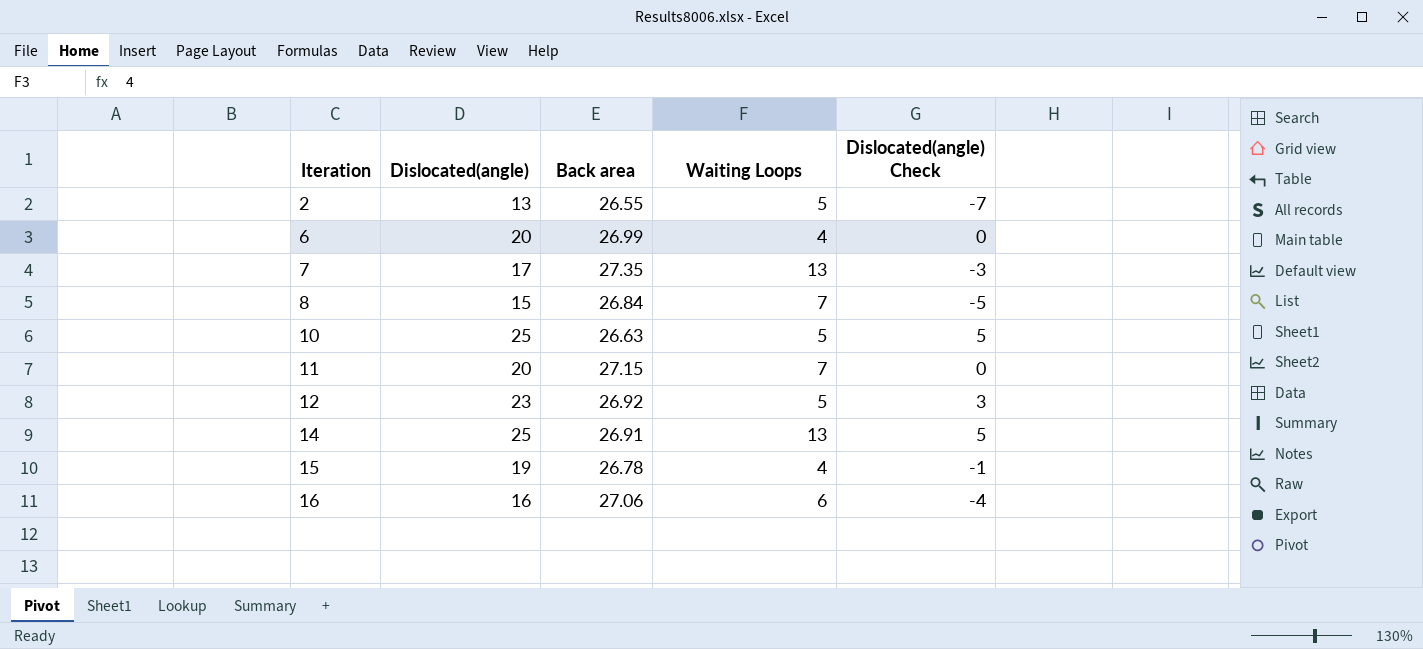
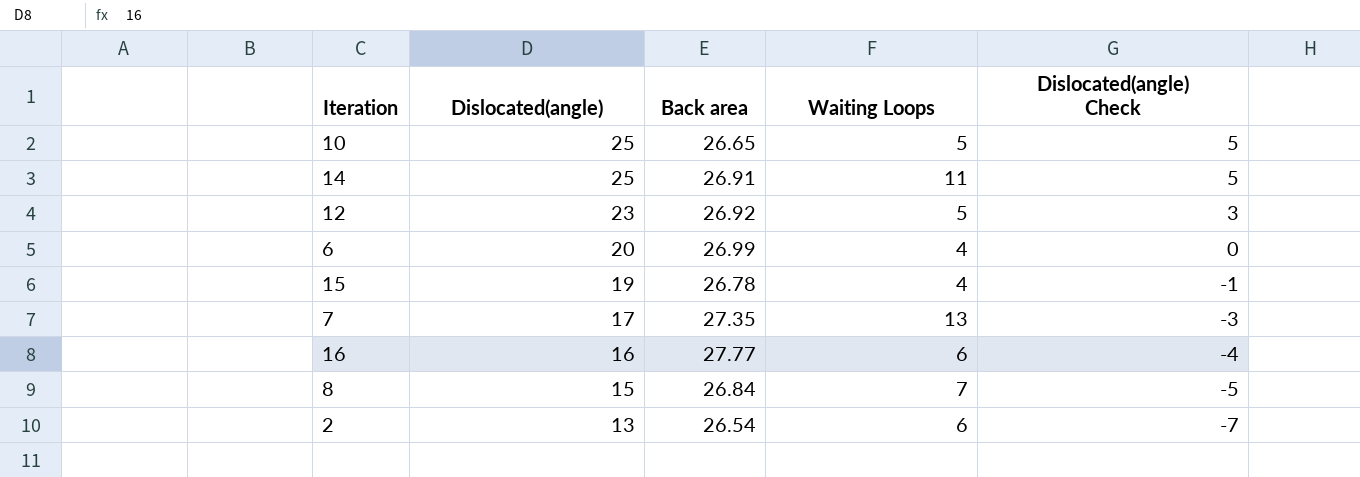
row order: Iteration ascending -> Dislocated(angle) descending
row 11: 20 | 27.15 | 7 | 0 -> none
10 | Back area: 26.63 -> 26.65
14 | Waiting Loops: 13 -> 11
16 | Back area: 27.06 -> 27.77
2 | Back area: 26.55 -> 26.54
2 | Waiting Loops: 5 -> 6

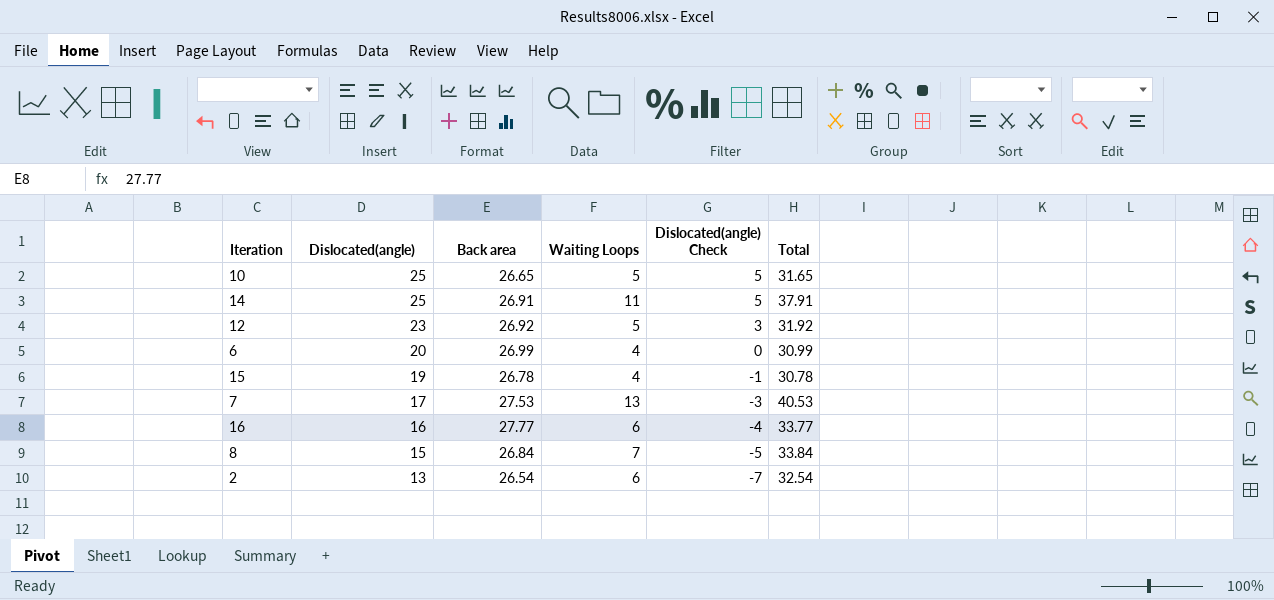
column Total | formula: none -> [Back area] + [Waiting Loops]
7 | Back area: 27.35 -> 27.53

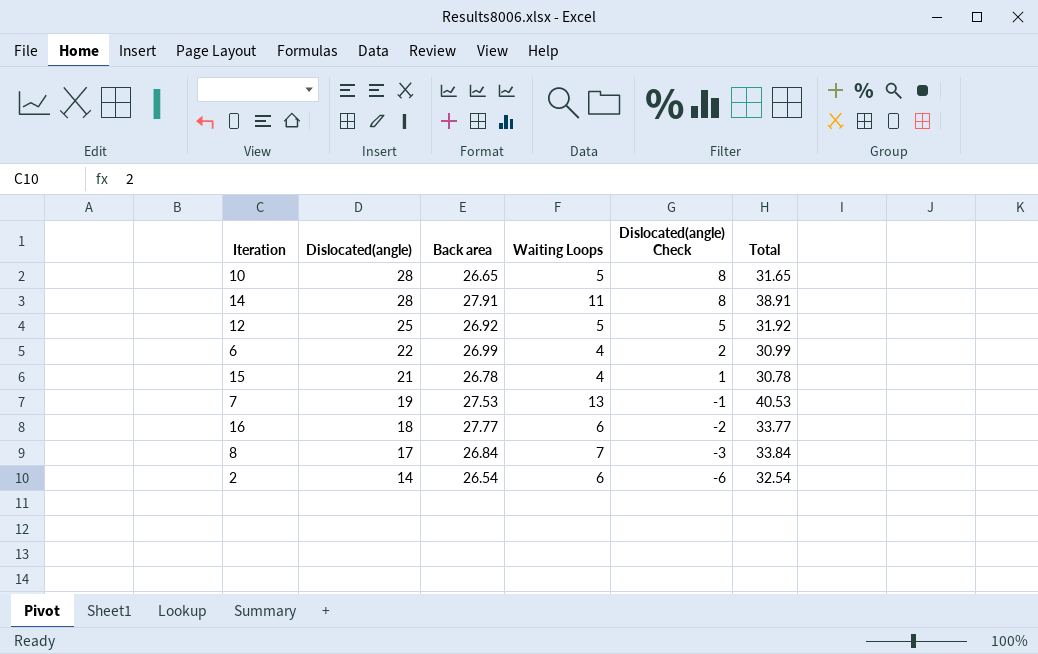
10 | Dislocated(angle): 25 -> 28
10 | Dislocated(angle) Check: 5 -> 8
14 | Dislocated(angle): 25 -> 28
14 | Back area: 26.91 -> 27.91
14 | Dislocated(angle) Check: 5 -> 8
14 | Total: 37.91 -> 38.91
12 | Dislocated(angle): 23 -> 25
12 | Dislocated(angle) Check: 3 -> 5
6 | Dislocated(angle): 20 -> 22
6 | Dislocated(angle) Check: 0 -> 2
15 | Dislocated(angle): 19 -> 21
15 | Dislocated(angle) Check: -1 -> 1
7 | Dislocated(angle): 17 -> 19
7 | Dislocated(angle) Check: -3 -> -1
16 | Dislocated(angle): 16 -> 18
16 | Dislocated(angle) Check: -4 -> -2
8 | Dislocated(angle): 15 -> 17
8 | Dislocated(angle) Check: -5 -> -3
2 | Dislocated(angle): 13 -> 14
2 | Dislocated(angle) Check: -7 -> -6

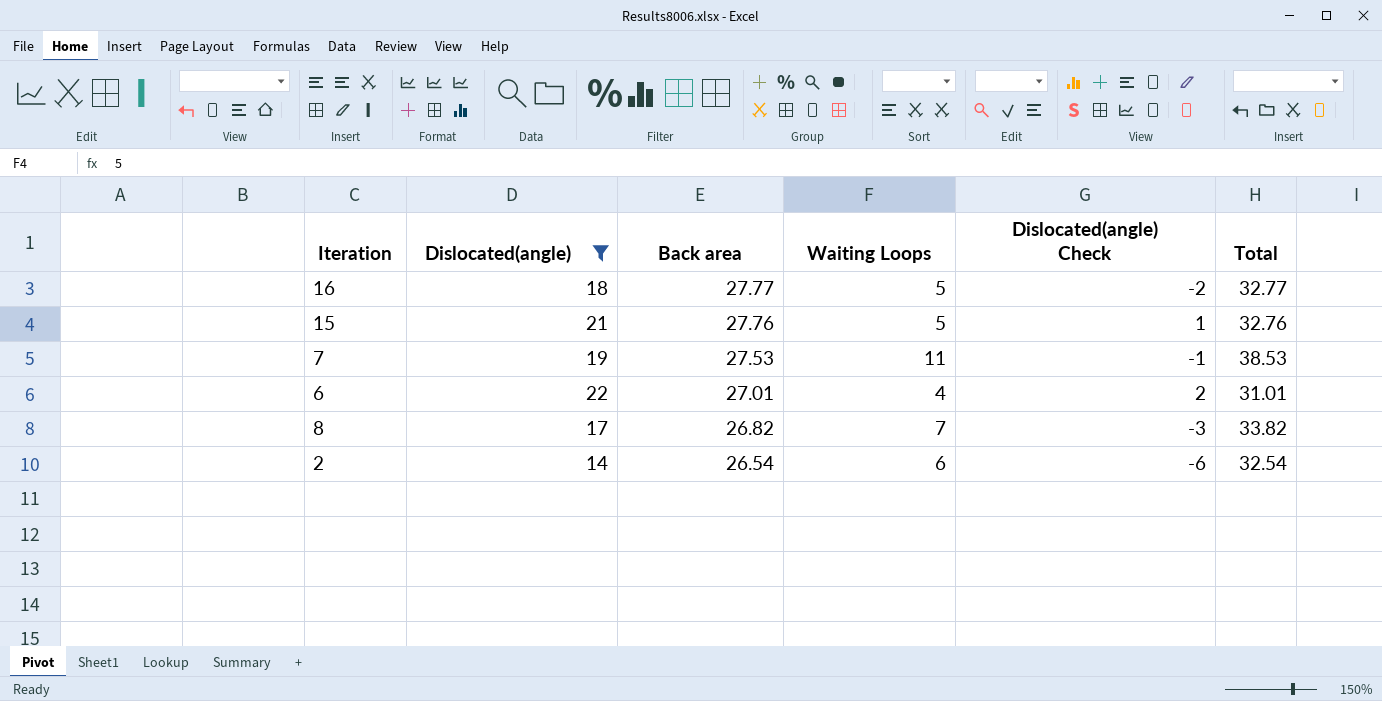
filter: none -> Dislocated(angle) <= 22
row order: Dislocated(angle) descending -> Back area descending
16 | Waiting Loops: 6 -> 5
16 | Total: 33.77 -> 32.77
15 | Back area: 26.78 -> 27.76
15 | Waiting Loops: 4 -> 5
15 | Total: 30.78 -> 32.76
7 | Waiting Loops: 13 -> 11
7 | Total: 40.53 -> 38.53
6 | Back area: 26.99 -> 27.01
6 | Total: 30.99 -> 31.01
8 | Back area: 26.84 -> 26.82
8 | Total: 33.84 -> 33.82

